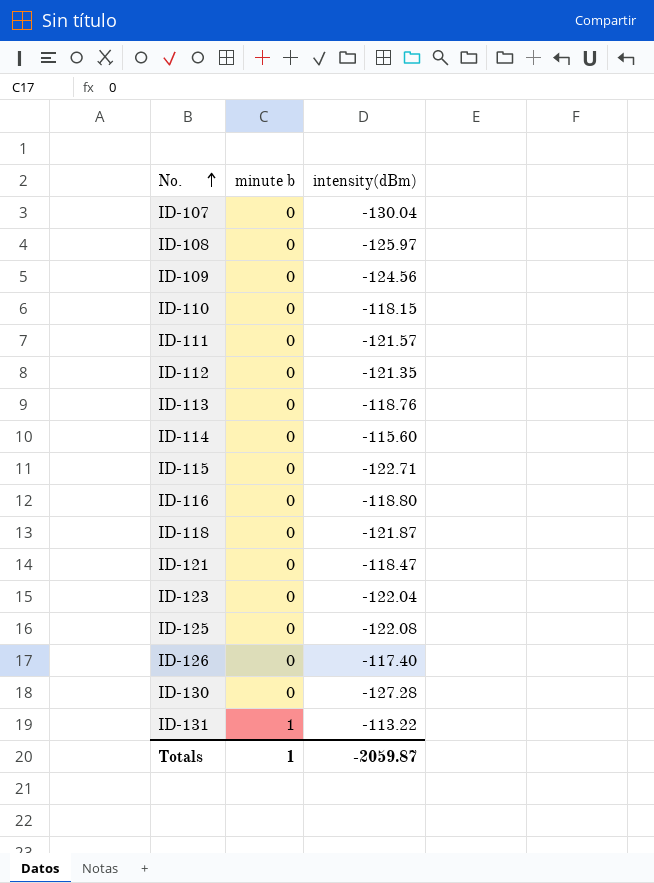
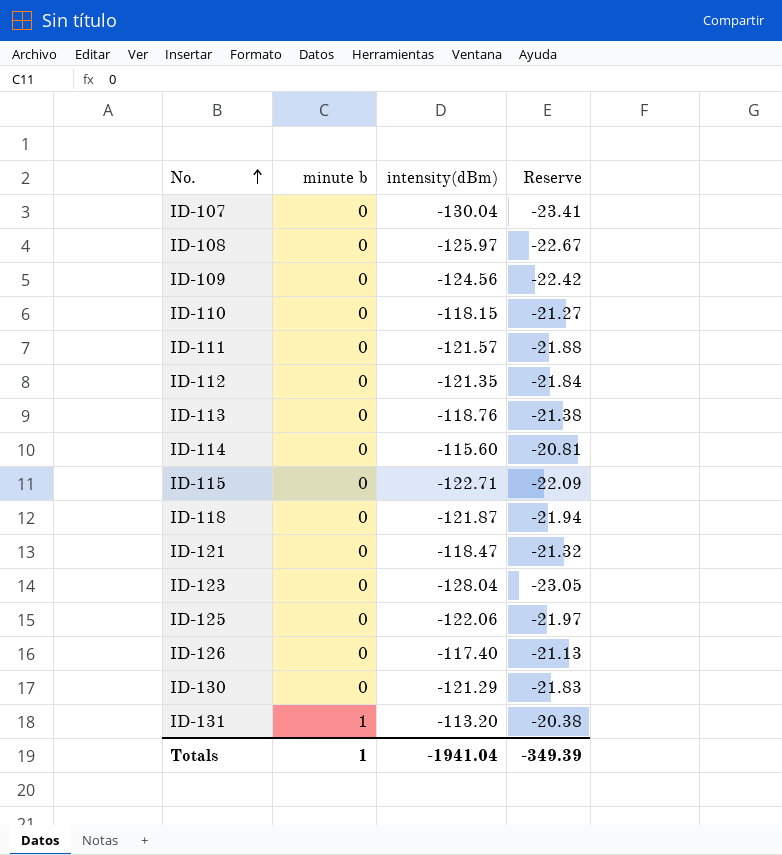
column Reserve | formula: none -> [intensity(dBm)] * 0.18
row ID-116: 0 | -118.80 -> none
ID-123 | intensity(dBm): -122.04 -> -128.04
ID-125 | intensity(dBm): -122.08 -> -122.06
ID-130 | intensity(dBm): -127.28 -> -121.29
ID-131 | intensity(dBm): -113.22 -> -113.20
Totals | intensity(dBm): -2059.87 -> -1941.04

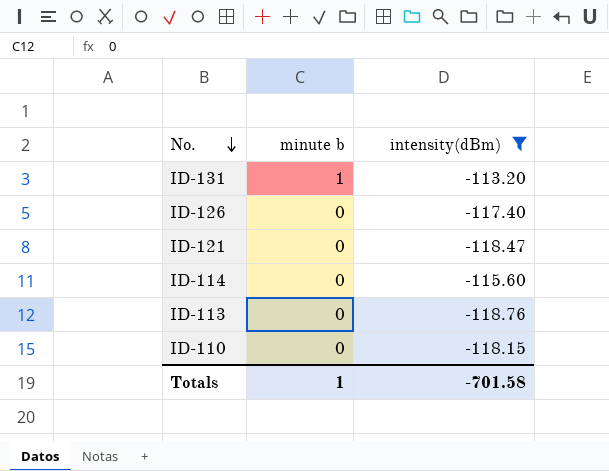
filter: none -> intensity(dBm) >= -118.76
row order: No. ascending -> No. descending
column Reserve | formula: [intensity(dBm)] * 0.18 -> none
Totals | intensity(dBm): -1941.04 -> -701.58

